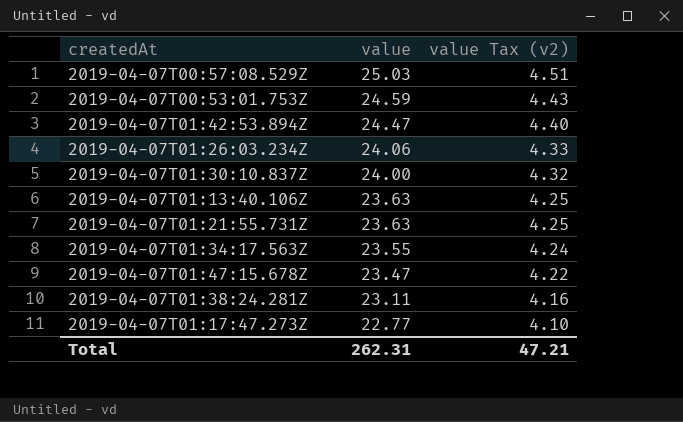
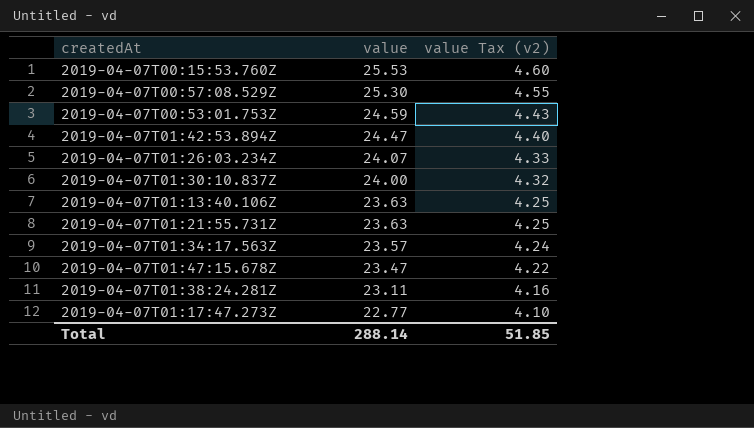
row 2019-04-07T00:15:53.760Z: none -> 25.53 | 4.60
2019-04-07T00:57:08.529Z | value: 25.03 -> 25.30
2019-04-07T00:57:08.529Z | value Tax (v2): 4.51 -> 4.55
2019-04-07T01:26:03.234Z | value: 24.06 -> 24.07
2019-04-07T01:34:17.563Z | value: 23.55 -> 23.57
Total | value: 262.31 -> 288.14
Total | value Tax (v2): 47.21 -> 51.85

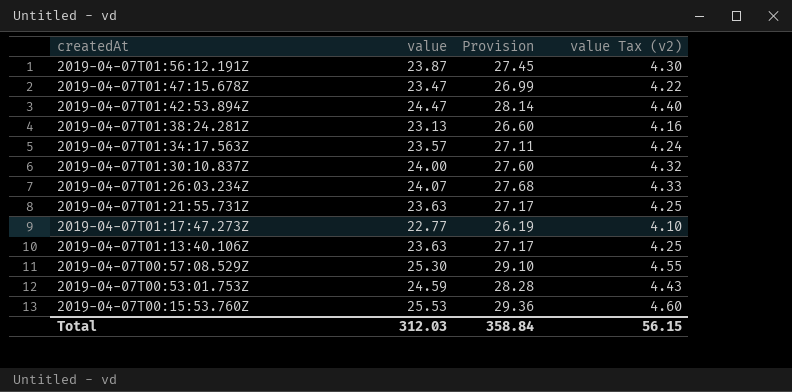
row order: value descending -> createdAt descending
column Provision | formula: none -> [value] * 1.15
row 2019-04-07T01:56:12.191Z: none -> 23.87 | 27.45 | 4.30
2019-04-07T01:38:24.281Z | value: 23.11 -> 23.13
Total | value: 288.14 -> 312.03
Total | value Tax (v2): 51.85 -> 56.15

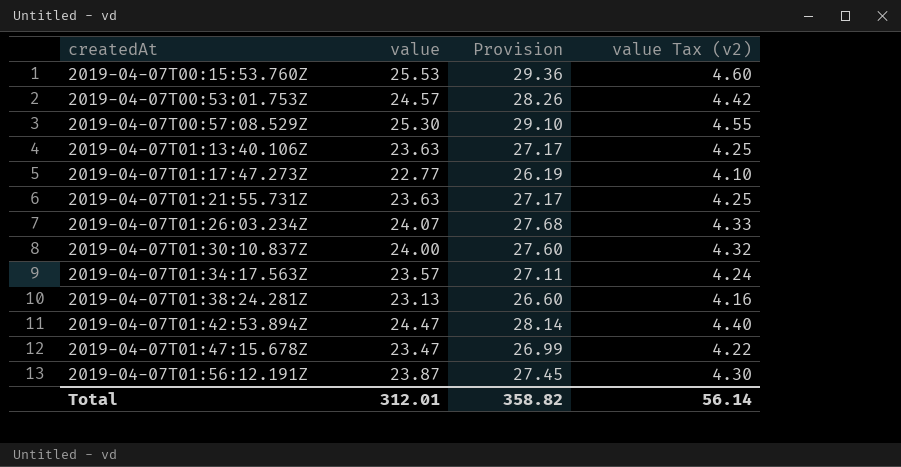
row order: createdAt descending -> createdAt ascending
2019-04-07T00:53:01.753Z | value: 24.59 -> 24.57
2019-04-07T00:53:01.753Z | Provision: 28.28 -> 28.26
2019-04-07T00:53:01.753Z | value Tax (v2): 4.43 -> 4.42
Total | value: 312.03 -> 312.01
Total | Provision: 358.84 -> 358.82
Total | value Tax (v2): 56.15 -> 56.14

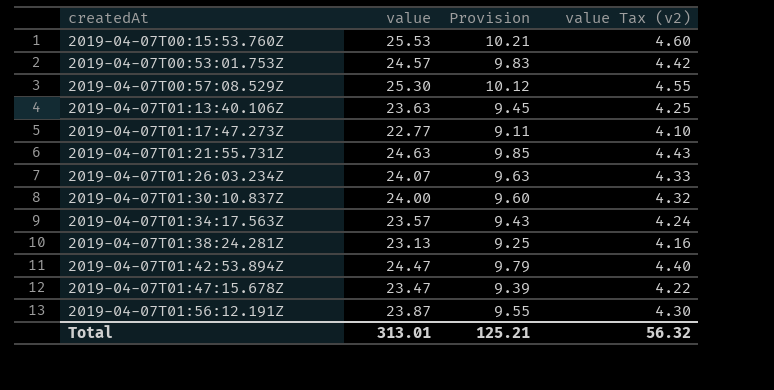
column Provision | formula: [value] * 1.15 -> [value] * 0.4
2019-04-07T01:21:55.731Z | value: 23.63 -> 24.63
2019-04-07T01:21:55.731Z | value Tax (v2): 4.25 -> 4.43
Total | value: 312.01 -> 313.01
Total | Provision: 358.82 -> 125.21
Total | value Tax (v2): 56.14 -> 56.32

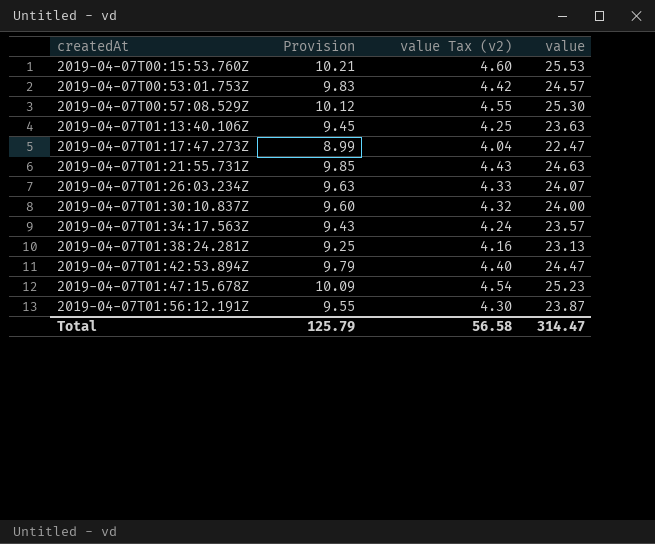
column value | position: 2 -> 4
2019-04-07T01:17:47.273Z | Provision: 9.11 -> 8.99
2019-04-07T01:17:47.273Z | value Tax (v2): 4.10 -> 4.04
2019-04-07T01:17:47.273Z | value: 22.77 -> 22.47
2019-04-07T01:47:15.678Z | Provision: 9.39 -> 10.09
2019-04-07T01:47:15.678Z | value Tax (v2): 4.22 -> 4.54
2019-04-07T01:47:15.678Z | value: 23.47 -> 25.23
Total | Provision: 125.21 -> 125.79
Total | value Tax (v2): 56.32 -> 56.58
Total | value: 313.01 -> 314.47

